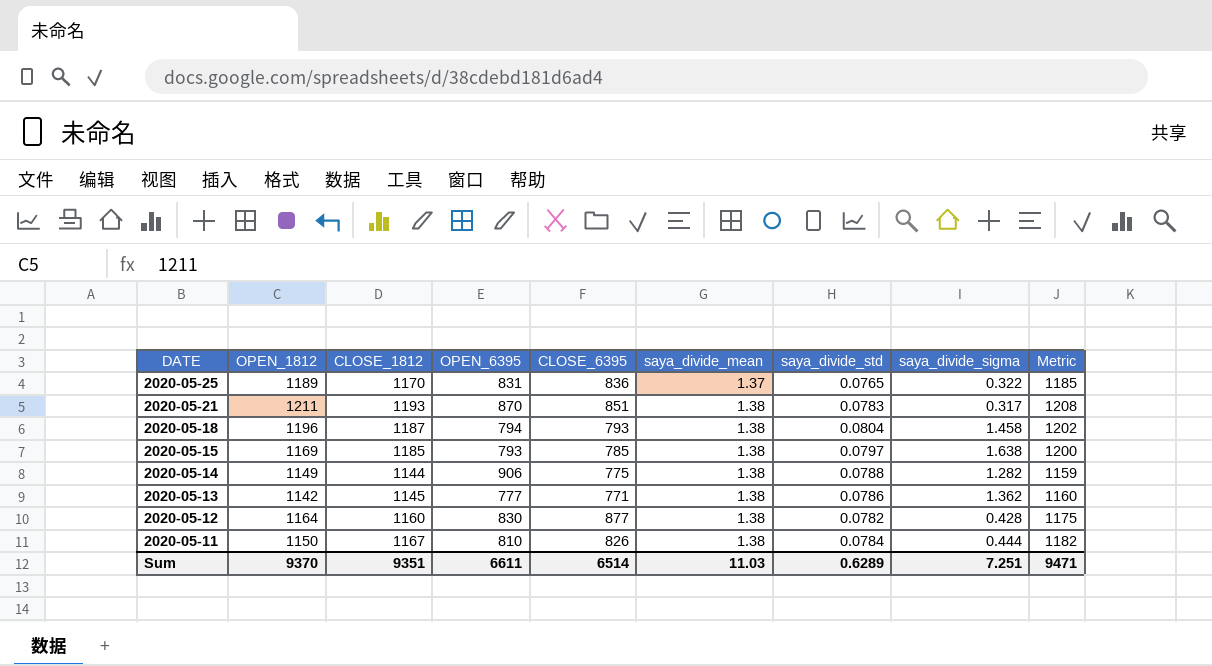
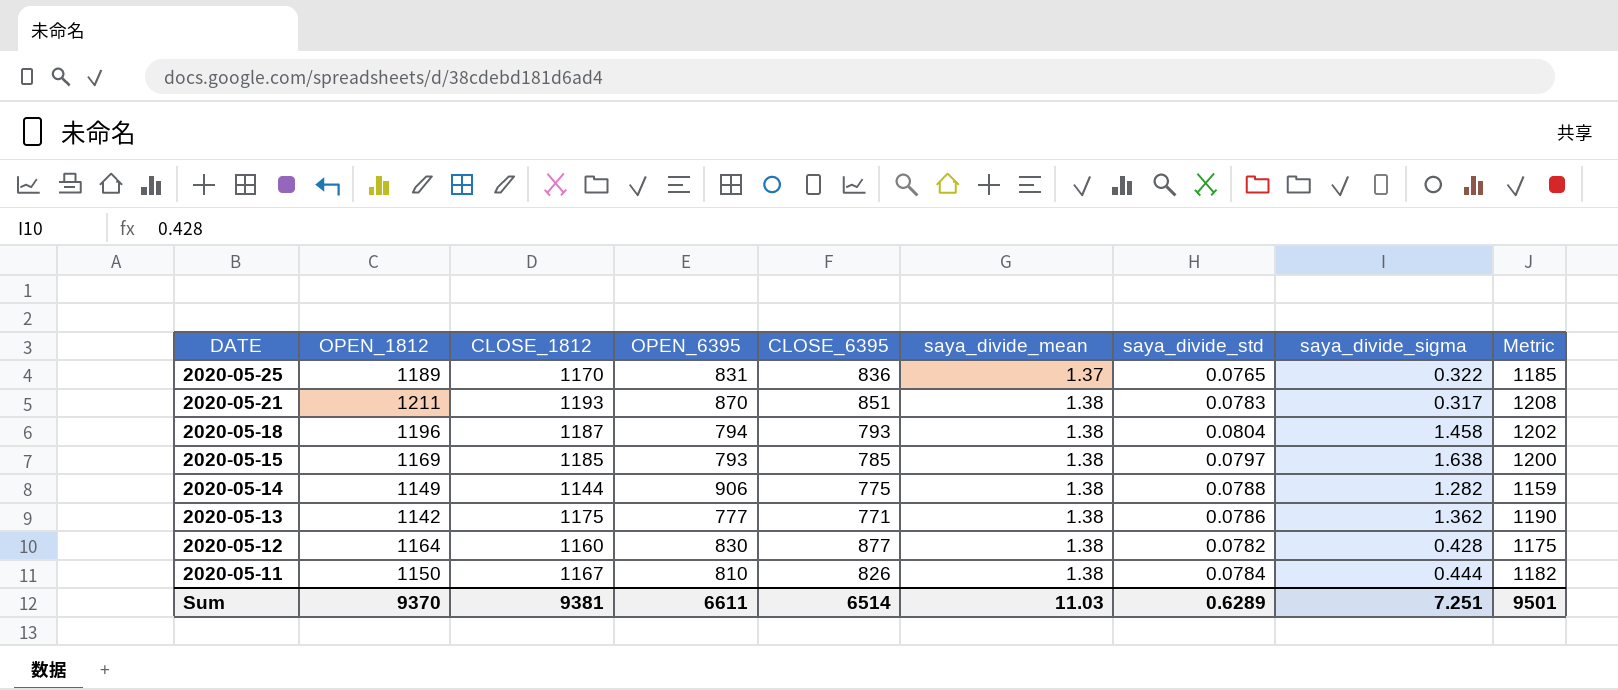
2020-05-13 | CLOSE_1812: 1145 -> 1175
2020-05-13 | Metric: 1160 -> 1190
Sum | CLOSE_1812: 9351 -> 9381
Sum | Metric: 9471 -> 9501

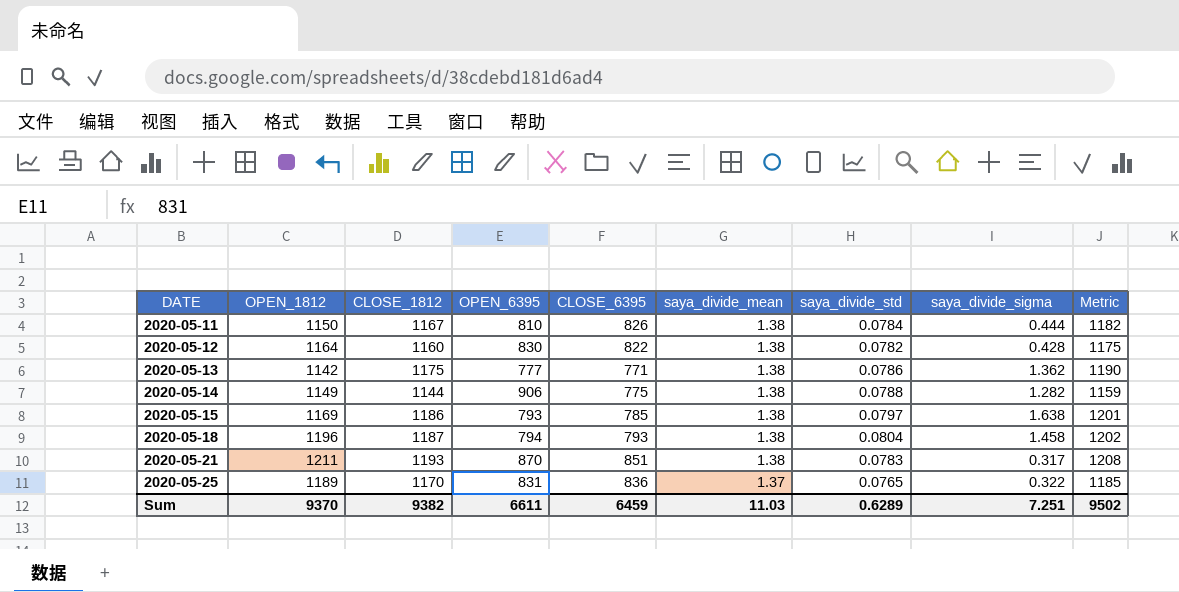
row order: DATE descending -> DATE ascending
2020-05-12 | CLOSE_6395: 877 -> 822
2020-05-15 | CLOSE_1812: 1185 -> 1186
2020-05-15 | Metric: 1200 -> 1201
Sum | CLOSE_1812: 9381 -> 9382
Sum | CLOSE_6395: 6514 -> 6459
Sum | Metric: 9501 -> 9502

